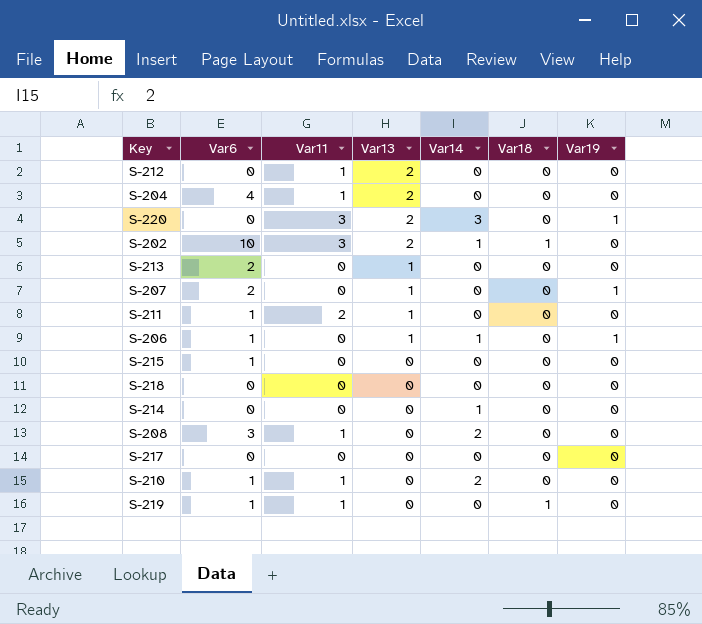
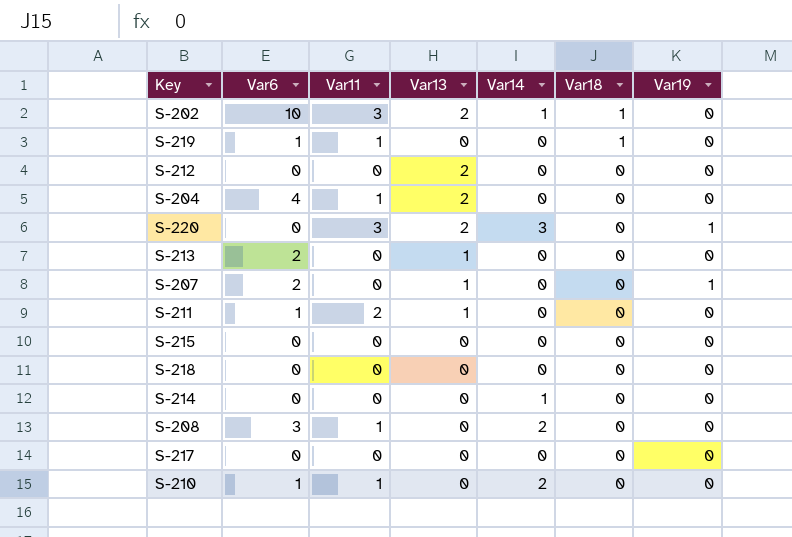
row order: Var13 descending -> Var18 descending
row S-206: 1 | 0 | 1 | 1 | 0 | 1 -> none
S-212 | Var11: 1 -> 0
S-215 | Var6: 1 -> 0

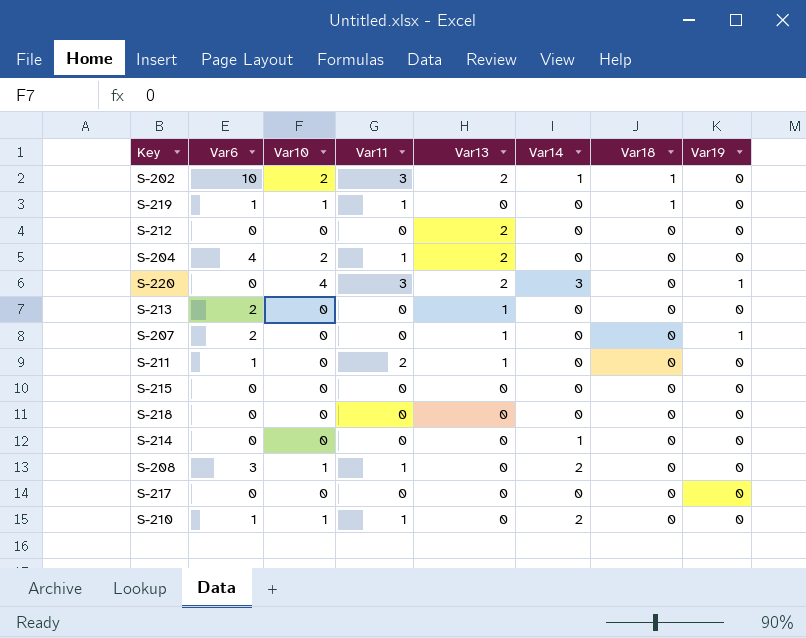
column Var10 | position: none -> 3

